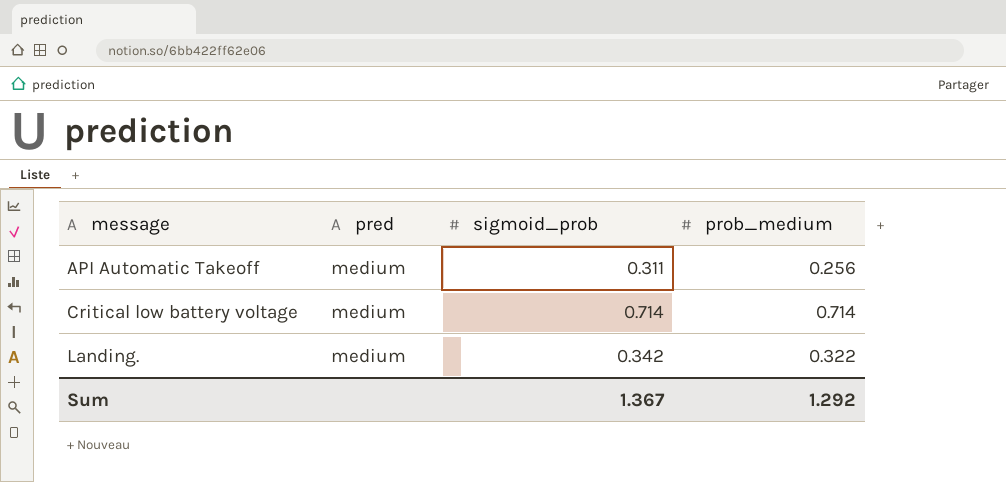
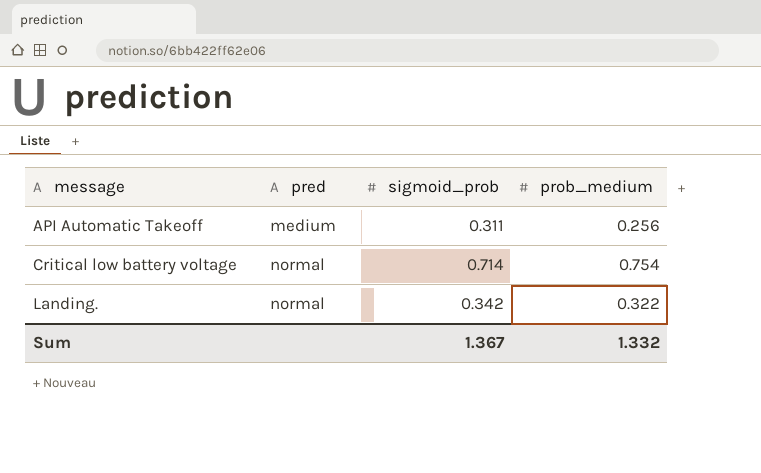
Critical low battery voltage | pred: medium -> normal
Critical low battery voltage | prob_medium: 0.714 -> 0.754
Landing. | pred: medium -> normal
Sum | prob_medium: 1.292 -> 1.332

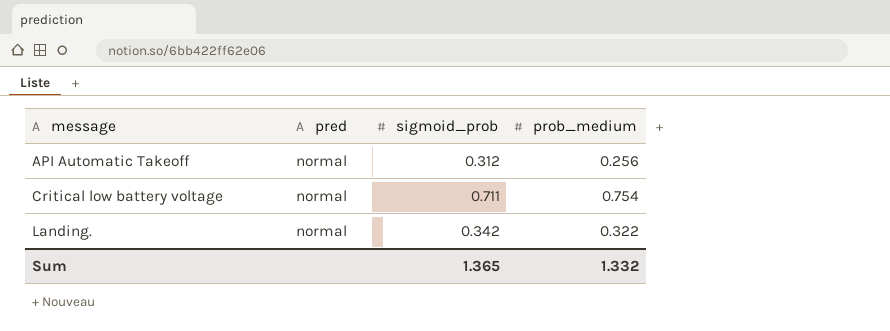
API Automatic Takeoff | pred: medium -> normal
API Automatic Takeoff | sigmoid_prob: 0.311 -> 0.312
Critical low battery voltage | sigmoid_prob: 0.714 -> 0.711
Sum | sigmoid_prob: 1.367 -> 1.365

